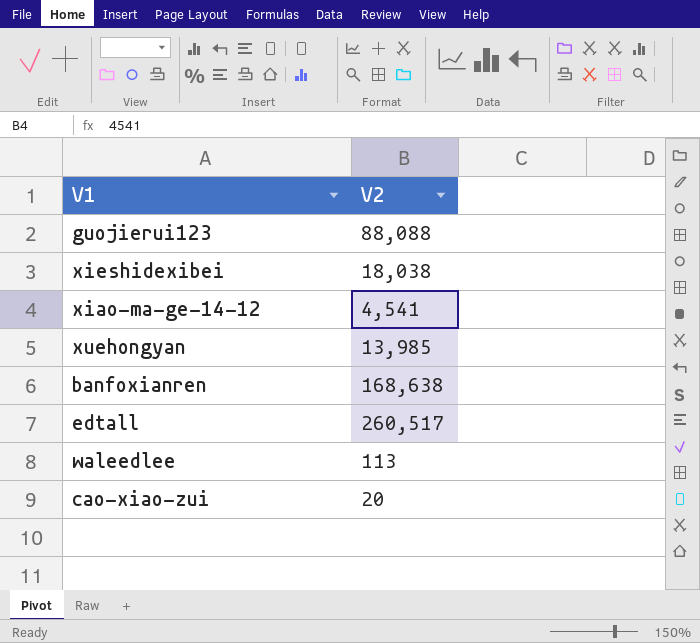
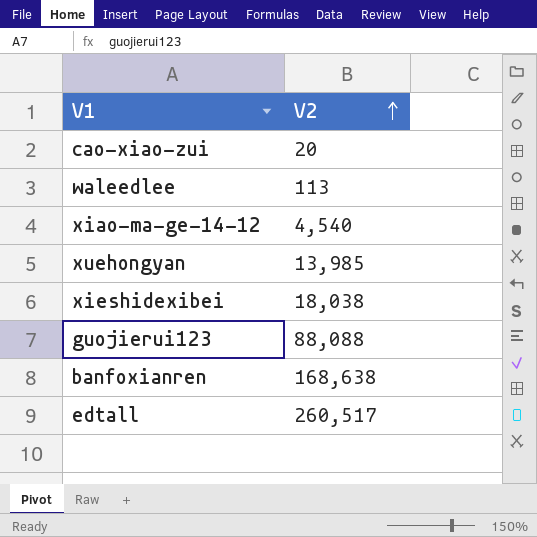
row order: none -> V2 ascending
xiao-ma-ge-14-12 | V2: 4,541 -> 4,540

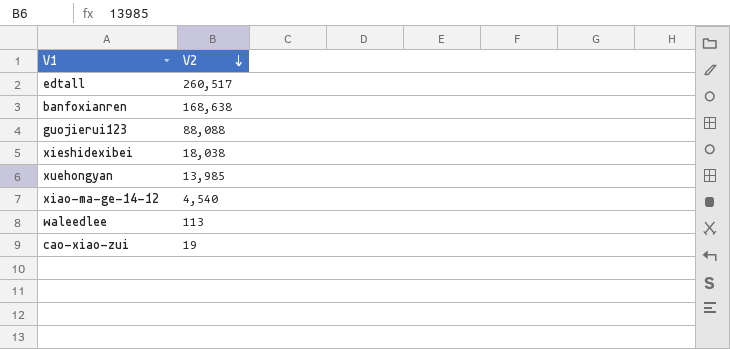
row order: V2 ascending -> V2 descending
cao-xiao-zui | V2: 20 -> 19

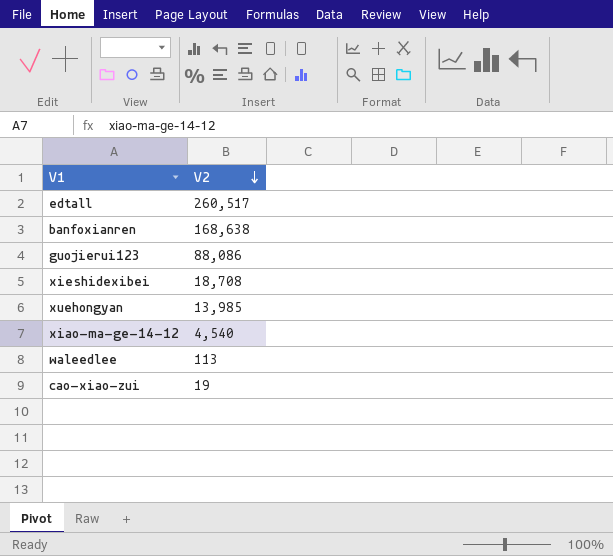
guojierui123 | V2: 88,088 -> 88,086
xieshidexibei | V2: 18,038 -> 18,708

